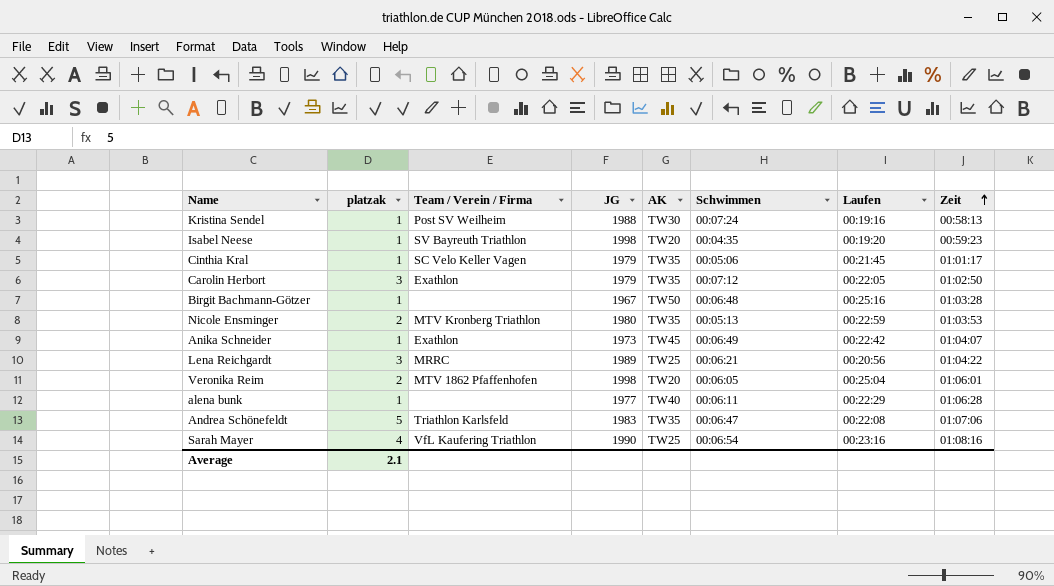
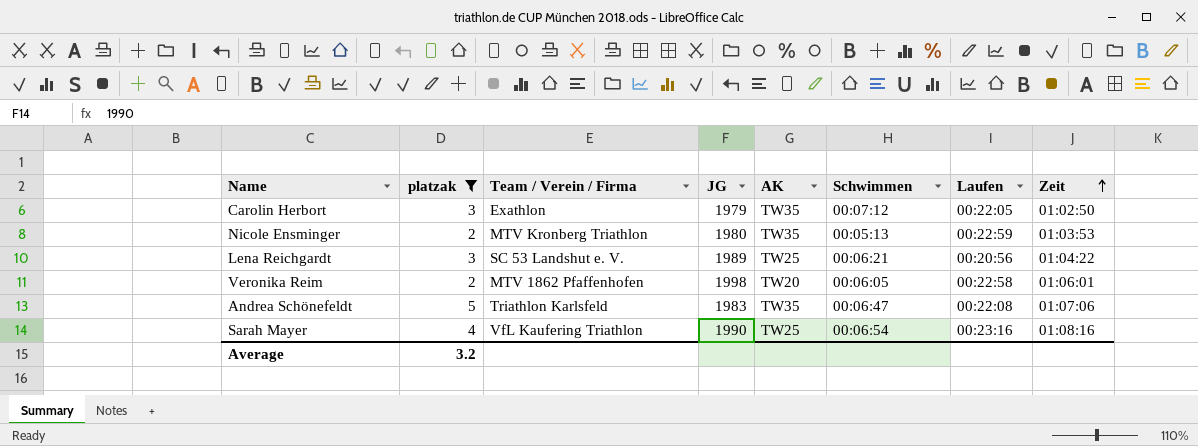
filter: none -> platzak != 1
Lena Reichgardt | Team / Verein / Firma: MRRC -> SC 53 Landshut e. V.
Veronika Reim | Laufen: 00:25:04 -> 00:22:58
Average | platzak: 2.1 -> 3.2

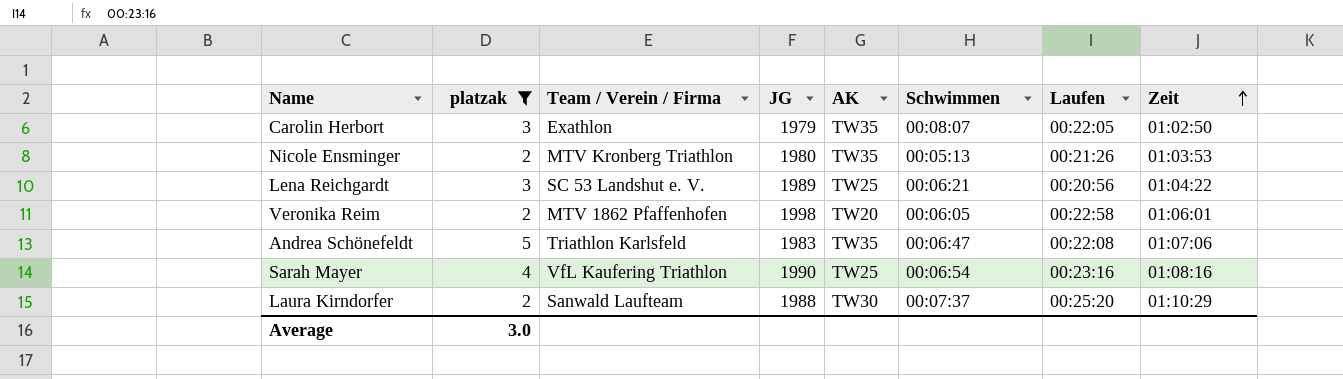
Carolin Herbort | Schwimmen: 00:07:12 -> 00:08:07
Nicole Ensminger | Laufen: 00:22:59 -> 00:21:26
row Laura Kirndorfer: none -> 2 | Sanwald Laufteam | 1988 | TW30 | 00:07:37 | 00:25:20 | 01:10:29
Average | platzak: 3.2 -> 3.0

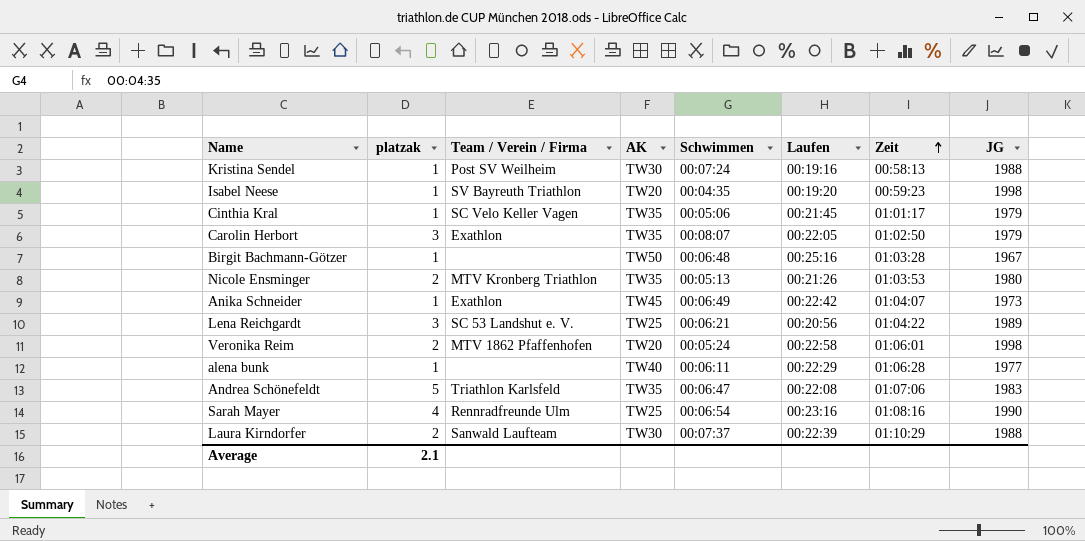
filter: platzak != 1 -> none
column JG | position: 4 -> 8
Veronika Reim | Schwimmen: 00:06:05 -> 00:05:24
Sarah Mayer | Team / Verein / Firma: VfL Kaufering Triathlon -> Rennradfreunde Ulm
Laura Kirndorfer | Laufen: 00:25:20 -> 00:22:39
Average | platzak: 3.0 -> 2.1

